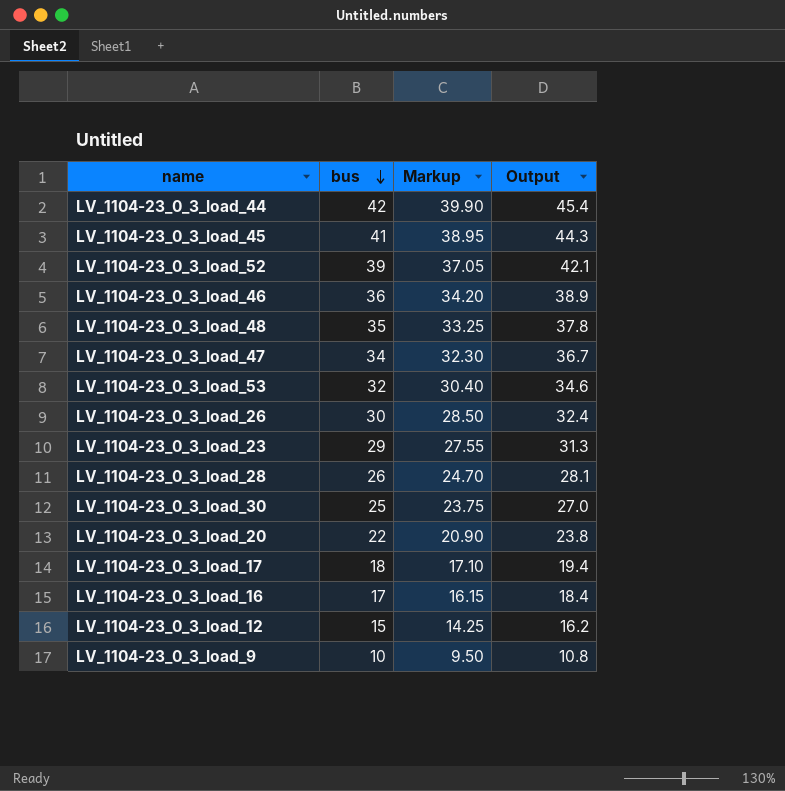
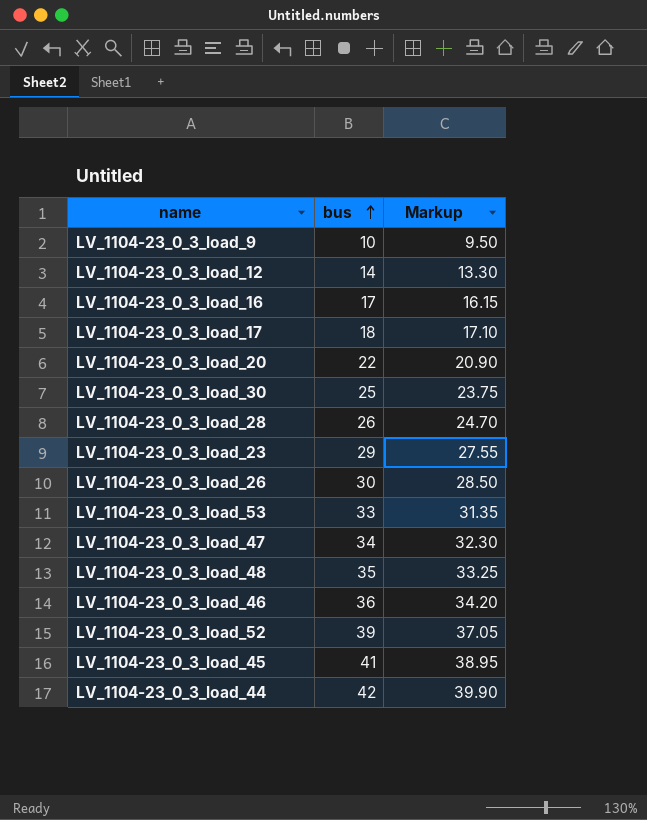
row order: bus descending -> bus ascending
column Output | formula: [bus] * 1.08 -> none
LV_1104-23_0_3_load_12 | bus: 15 -> 14
LV_1104-23_0_3_load_12 | Markup: 14.25 -> 13.30
LV_1104-23_0_3_load_53 | bus: 32 -> 33
LV_1104-23_0_3_load_53 | Markup: 30.40 -> 31.35

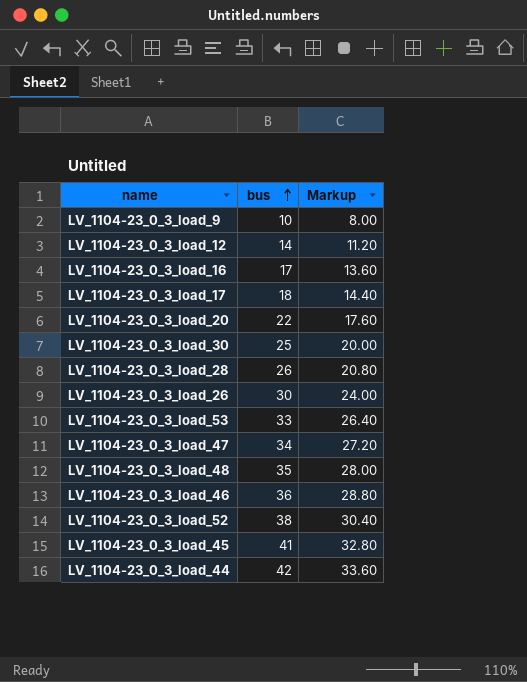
column Markup | formula: [bus] * 0.95 -> [bus] * 0.8
row LV_1104-23_0_3_load_23: 29 | 27.55 -> none
LV_1104-23_0_3_load_52 | bus: 39 -> 38

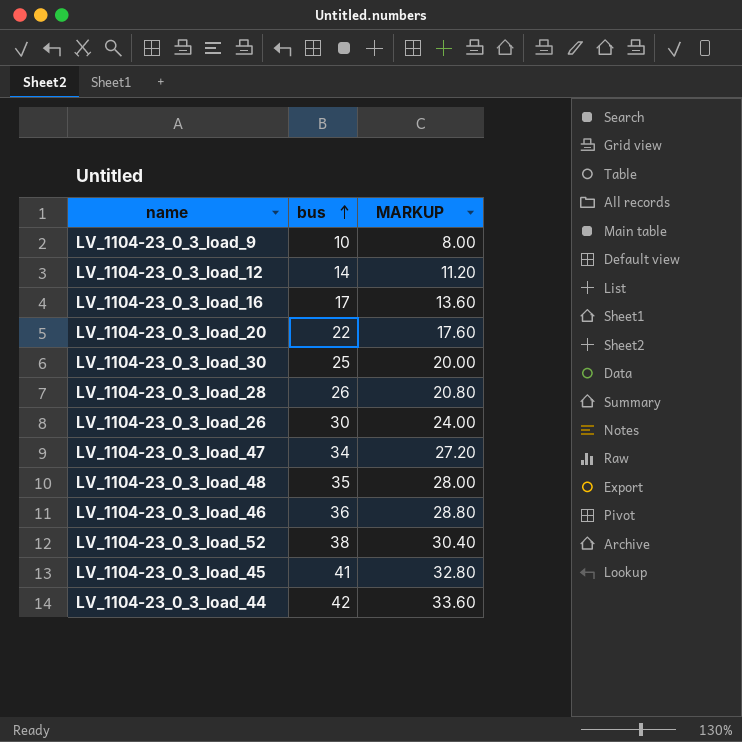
column name: Markup -> MARKUP
row LV_1104-23_0_3_load_17: 18 | 14.40 -> none
row LV_1104-23_0_3_load_53: 33 | 26.40 -> none

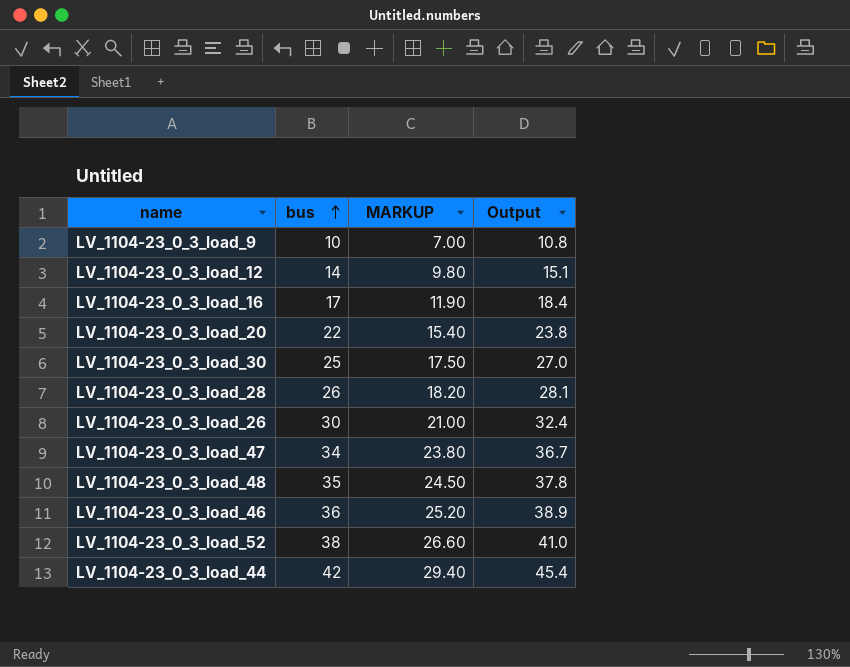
column MARKUP | formula: [bus] * 0.8 -> [bus] * 0.7
column Output | formula: none -> [bus] * 1.08
row LV_1104-23_0_3_load_45: 41 | 32.80 -> none

